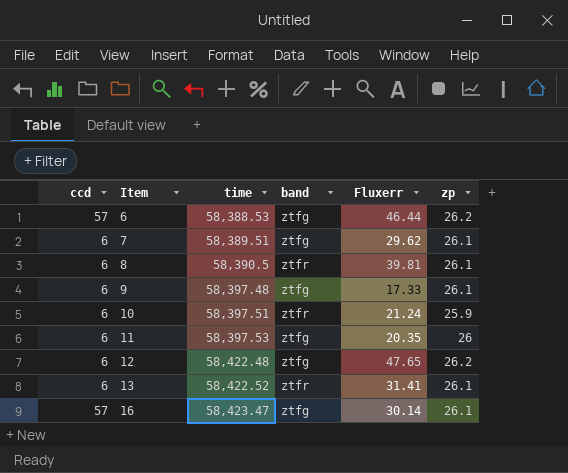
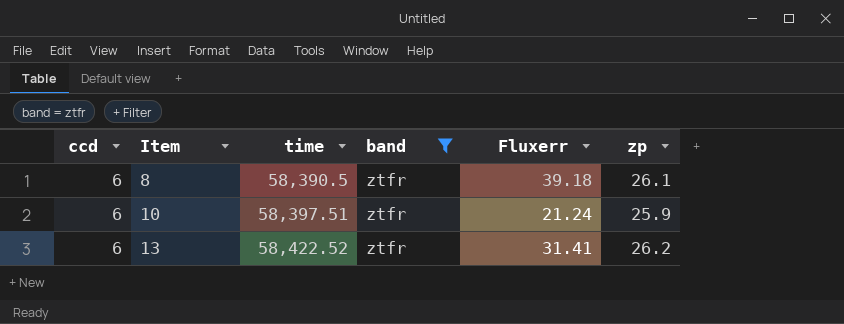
filter: none -> band = ztfr
8 | Fluxerr: 39.81 -> 39.18
13 | zp: 26.1 -> 26.2

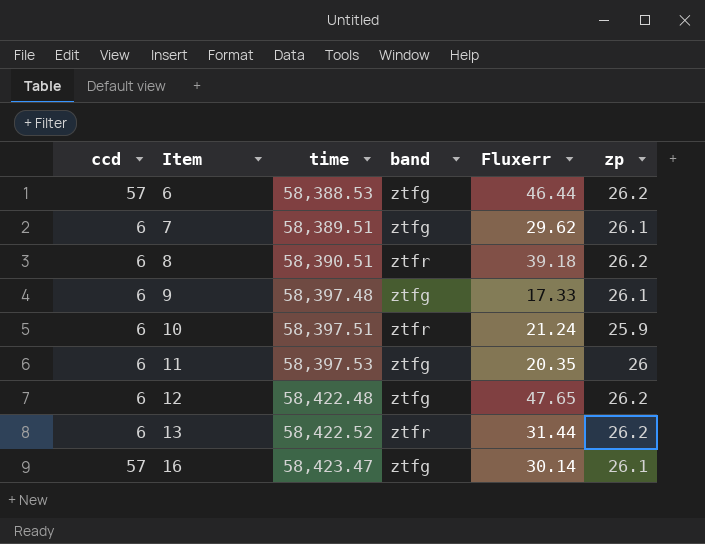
filter: band = ztfr -> none
8 | time: 58,390.5 -> 58,390.51
8 | zp: 26.1 -> 26.2
13 | Fluxerr: 31.41 -> 31.44

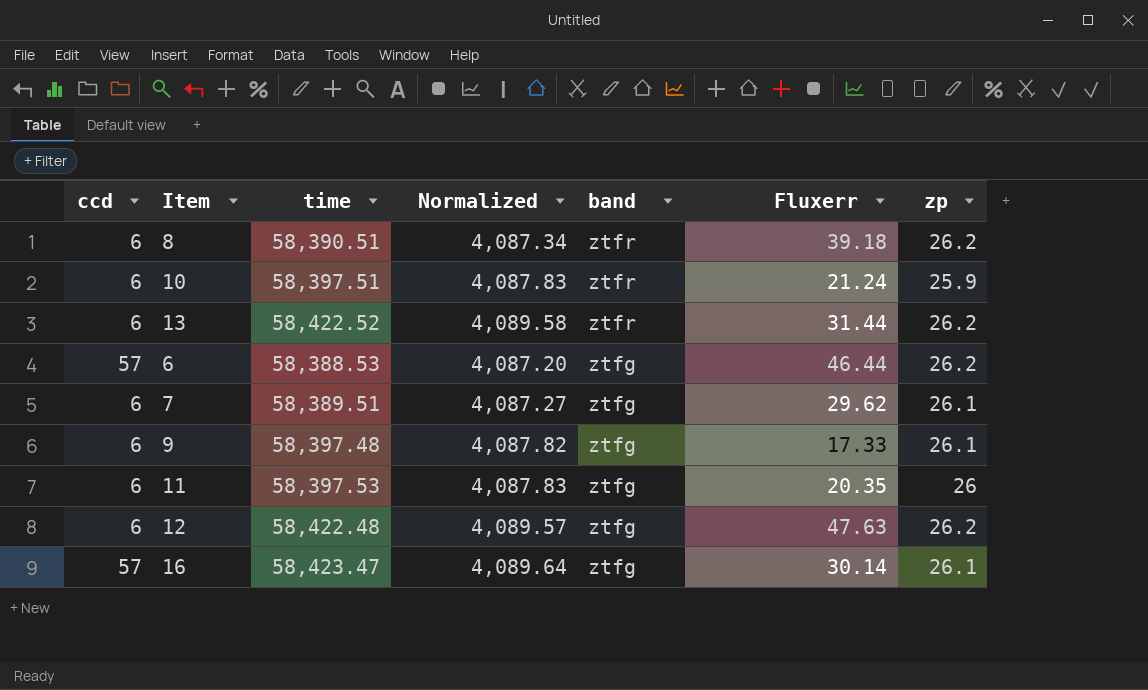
row order: Item ascending -> band descending
column Normalized | formula: none -> [time] * 0.07
12 | Fluxerr: 47.65 -> 47.63

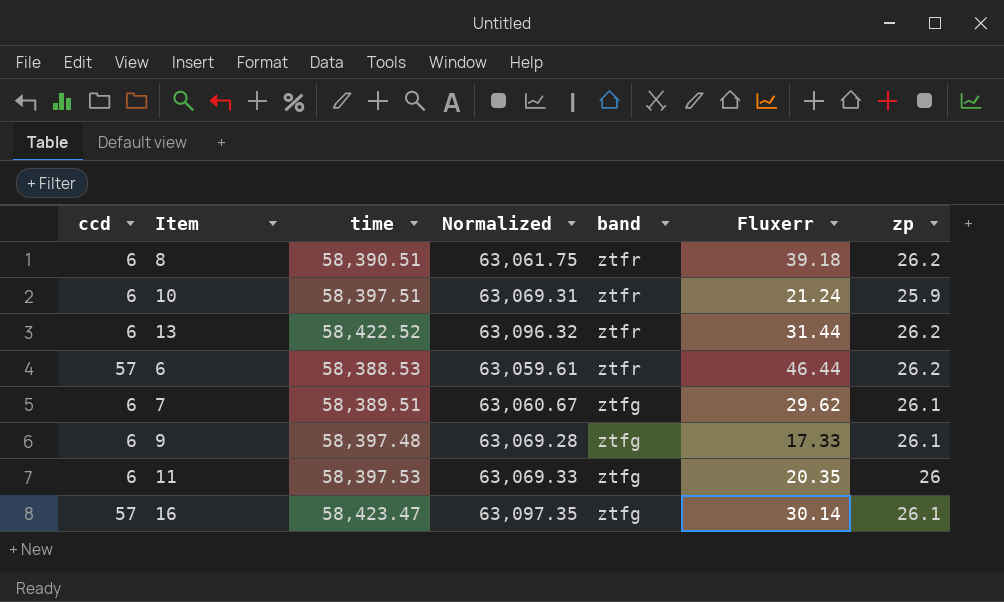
column Normalized | formula: [time] * 0.07 -> [time] * 1.08
row 12: 6 | 58,422.48 | 4,089.57 | ztfg | 47.63 | 26.2 -> none
6 | band: ztfg -> ztfr

